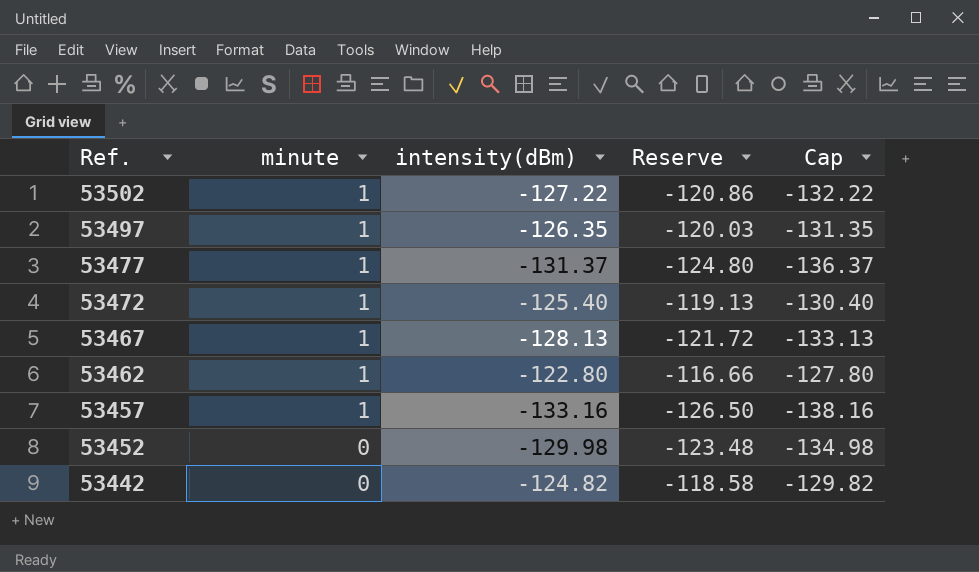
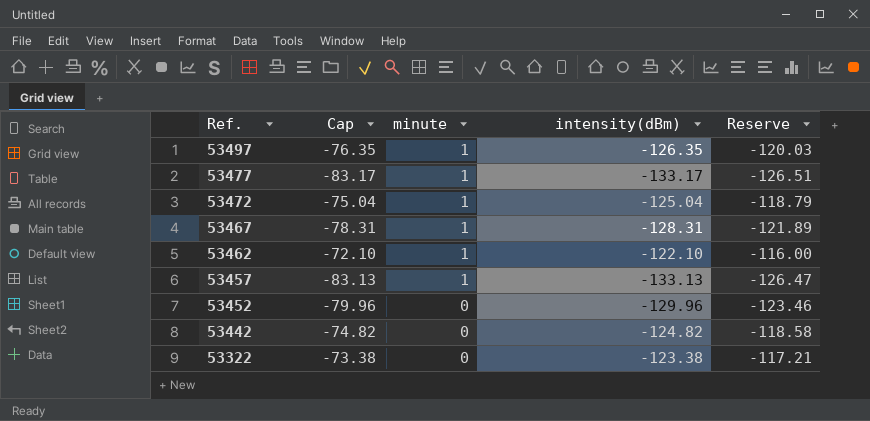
column Cap | formula: [intensity(dBm)] - 5 -> [intensity(dBm)] + 50
column Cap | position: 5 -> 2
row 53502: 1 | -127.22 | -120.86 | -132.22 -> none
53477 | intensity(dBm): -131.37 -> -133.17
53477 | Reserve: -124.80 -> -126.51
53472 | intensity(dBm): -125.40 -> -125.04
53472 | Reserve: -119.13 -> -118.79
53467 | intensity(dBm): -128.13 -> -128.31
53467 | Reserve: -121.72 -> -121.89
53462 | intensity(dBm): -122.80 -> -122.10
53462 | Reserve: -116.66 -> -116.00
53457 | intensity(dBm): -133.16 -> -133.13
53457 | Reserve: -126.50 -> -126.47
53452 | intensity(dBm): -129.98 -> -129.96
53452 | Reserve: -123.48 -> -123.46
row 53322: none -> -73.38 | 0 | -123.38 | -117.21

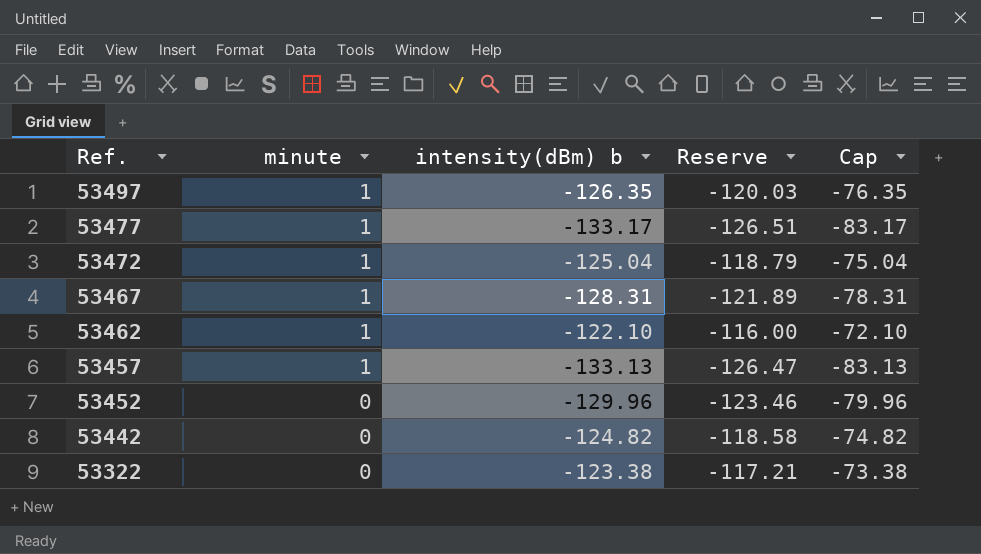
column name: intensity(dBm) -> intensity(dBm) b
column Cap | position: 2 -> 5

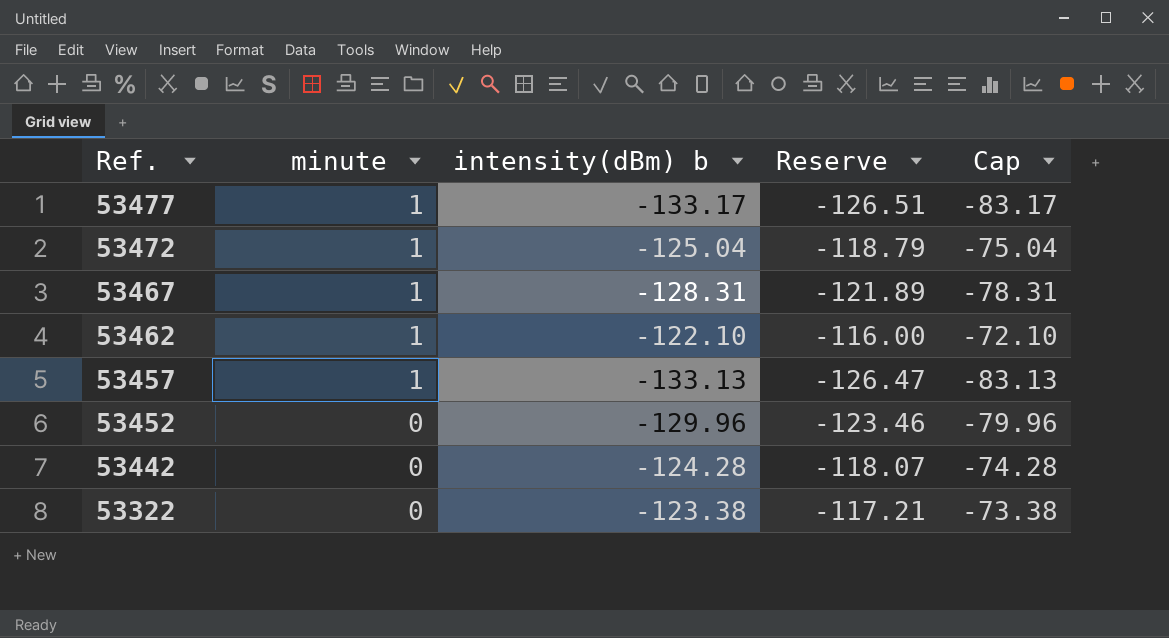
row 53497: 1 | -126.35 | -120.03 | -76.35 -> none
53442 | intensity(dBm) b: -124.82 -> -124.28
53442 | Reserve: -118.58 -> -118.07
53442 | Cap: -74.82 -> -74.28

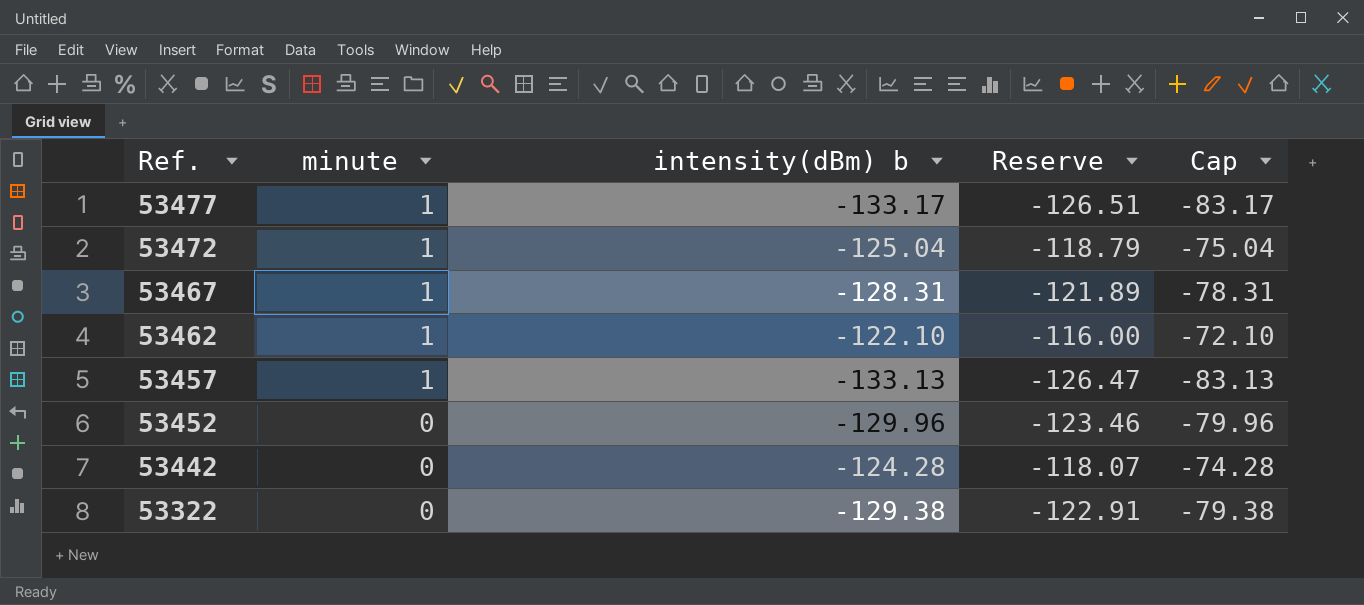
53322 | intensity(dBm) b: -123.38 -> -129.38
53322 | Reserve: -117.21 -> -122.91
53322 | Cap: -73.38 -> -79.38

